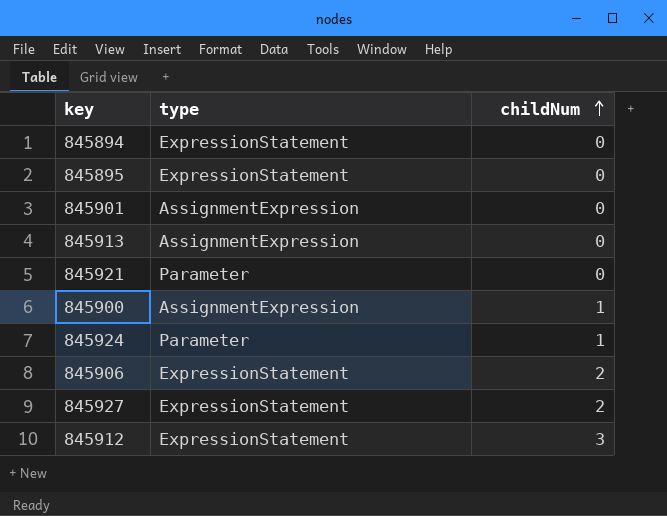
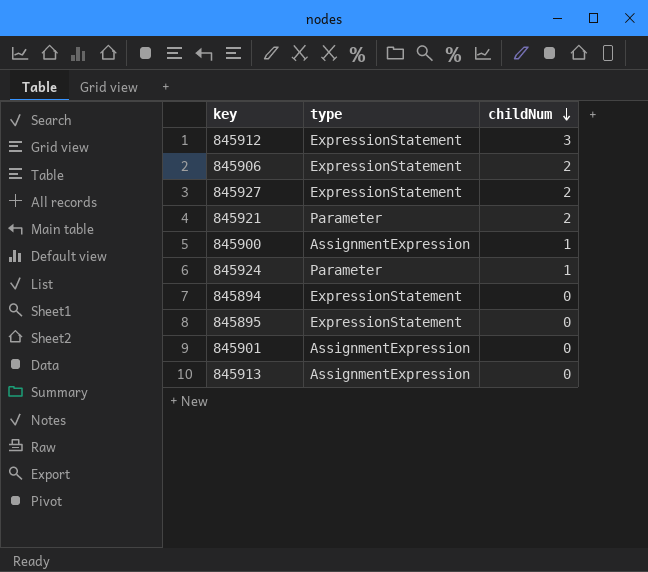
row order: childNum ascending -> childNum descending
845921 | childNum: 0 -> 2

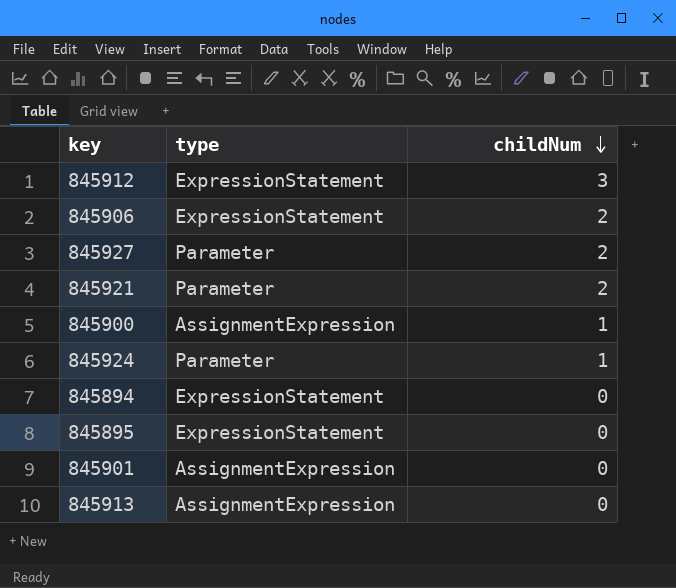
845927 | type: ExpressionStatement -> Parameter

